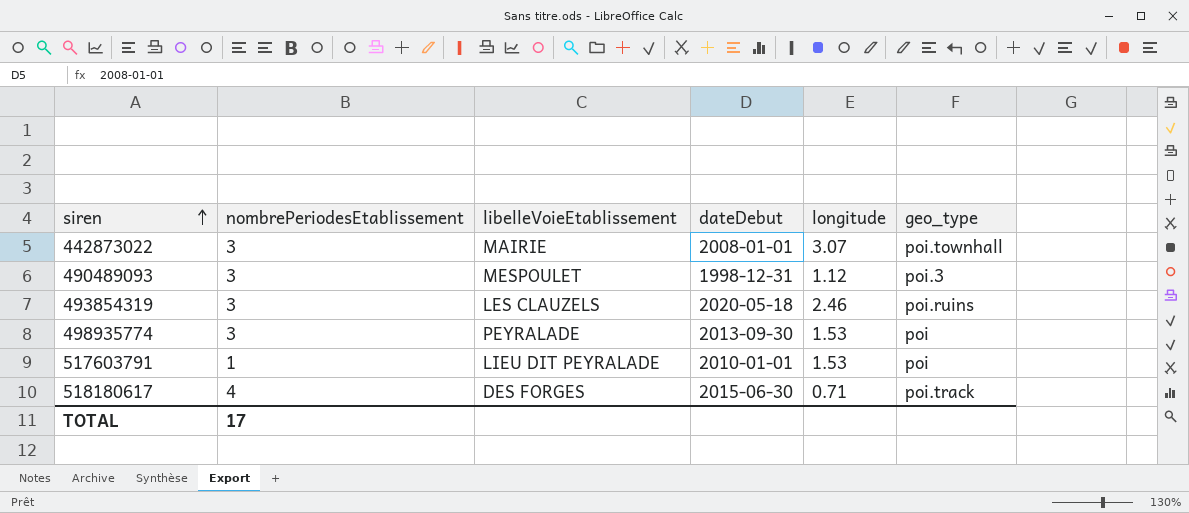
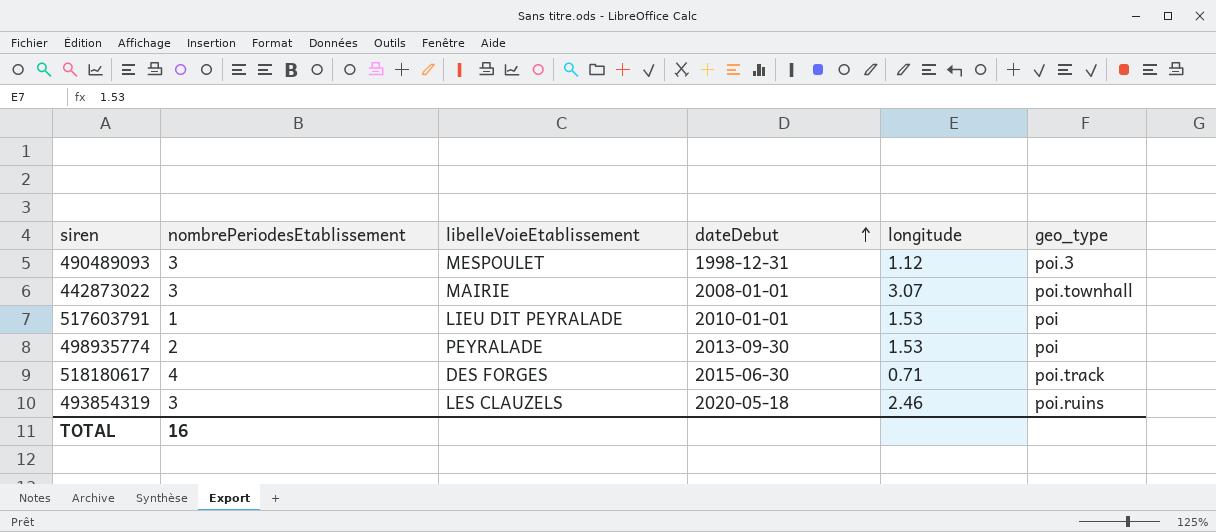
row order: siren ascending -> dateDebut ascending
498935774 | nombrePeriodesEtablissement: 3 -> 2
TOTAL | nombrePeriodesEtablissement: 17 -> 16

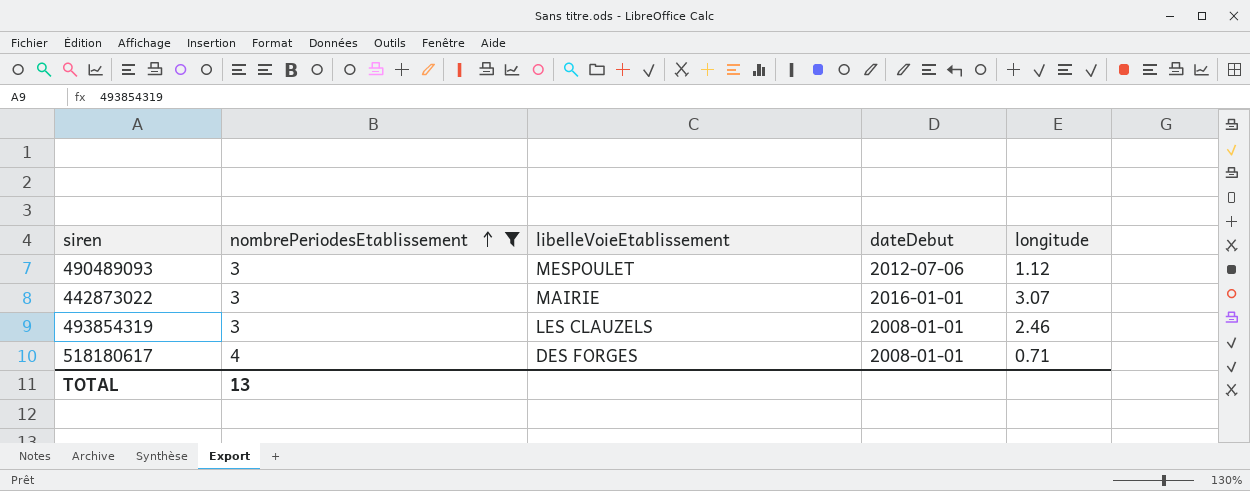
filter: none -> nombrePeriodesEtablissement >= 3
row order: dateDebut ascending -> nombrePeriodesEtablissement ascending
column geo_type | position: 6 -> none
490489093 | dateDebut: 1998-12-31 -> 2012-07-06
442873022 | dateDebut: 2008-01-01 -> 2016-01-01
493854319 | dateDebut: 2020-05-18 -> 2008-01-01
518180617 | dateDebut: 2015-06-30 -> 2008-01-01
TOTAL | nombrePeriodesEtablissement: 16 -> 13

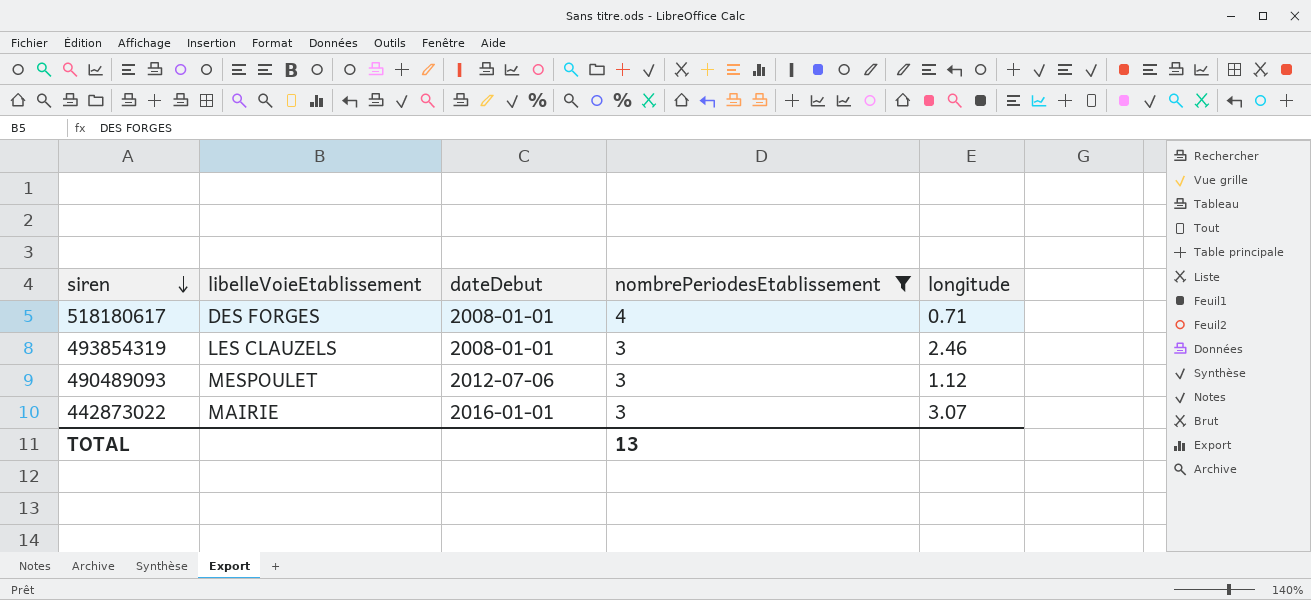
row order: nombrePeriodesEtablissement ascending -> siren descending
column nombrePeriodesEtablissement | position: 2 -> 4

